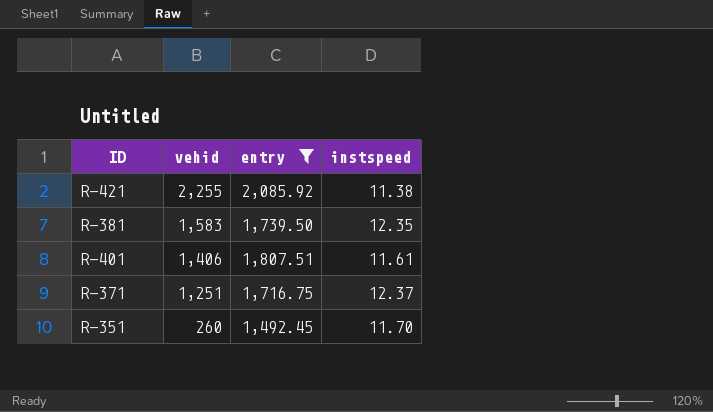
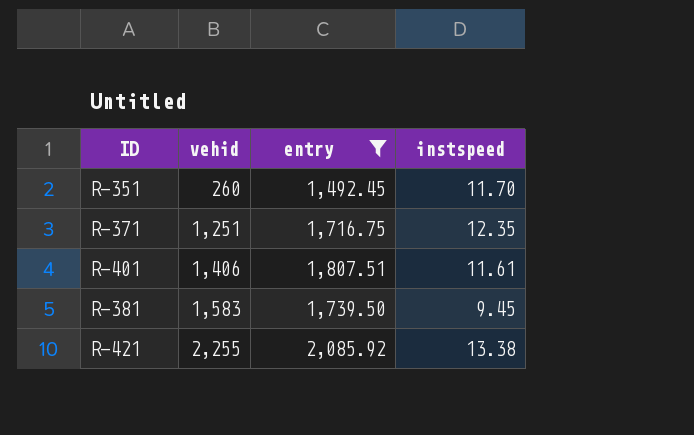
row order: vehid descending -> vehid ascending
R-371 | instspeed: 12.37 -> 12.35
R-381 | instspeed: 12.35 -> 9.45
R-421 | instspeed: 11.38 -> 13.38

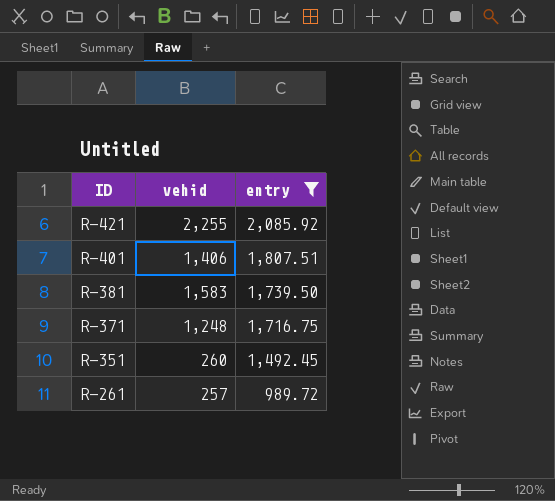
row order: vehid ascending -> ID descending
column instspeed | position: 4 -> none
R-371 | vehid: 1,251 -> 1,248
row R-261: none -> 257 | 989.72

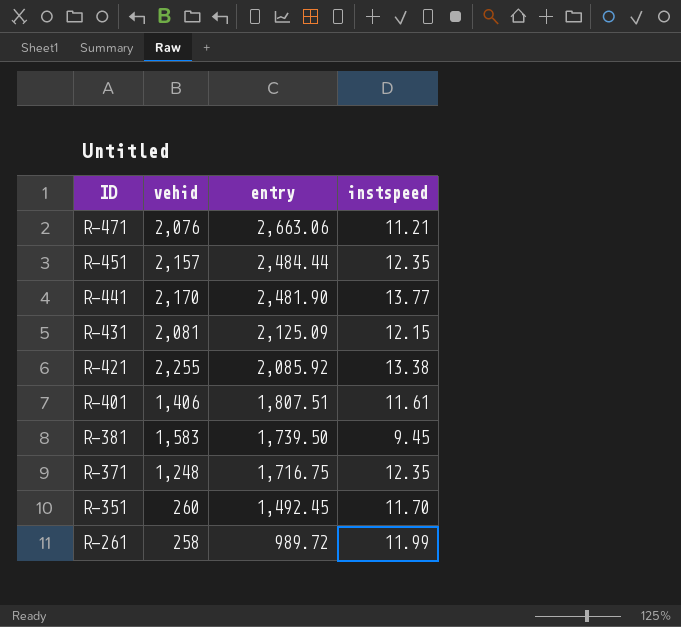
filter: entry <= 2,085.92 -> none
column instspeed | position: none -> 4
R-261 | vehid: 257 -> 258

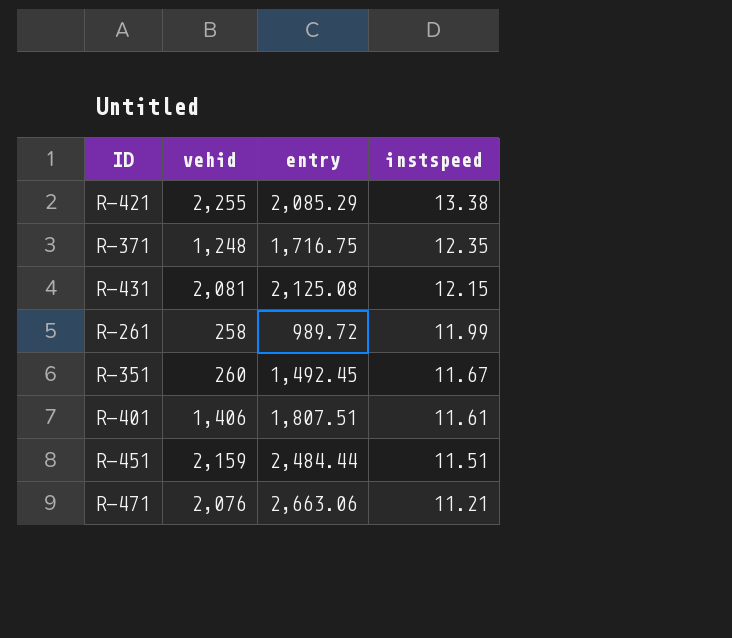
row order: ID descending -> instspeed descending
row R-441: 2,170 | 2,481.90 | 13.77 -> none
row R-381: 1,583 | 1,739.50 | 9.45 -> none
R-421 | entry: 2,085.92 -> 2,085.29
R-431 | entry: 2,125.09 -> 2,125.08
R-351 | instspeed: 11.70 -> 11.67
R-451 | vehid: 2,157 -> 2,159
R-451 | instspeed: 12.35 -> 11.51

